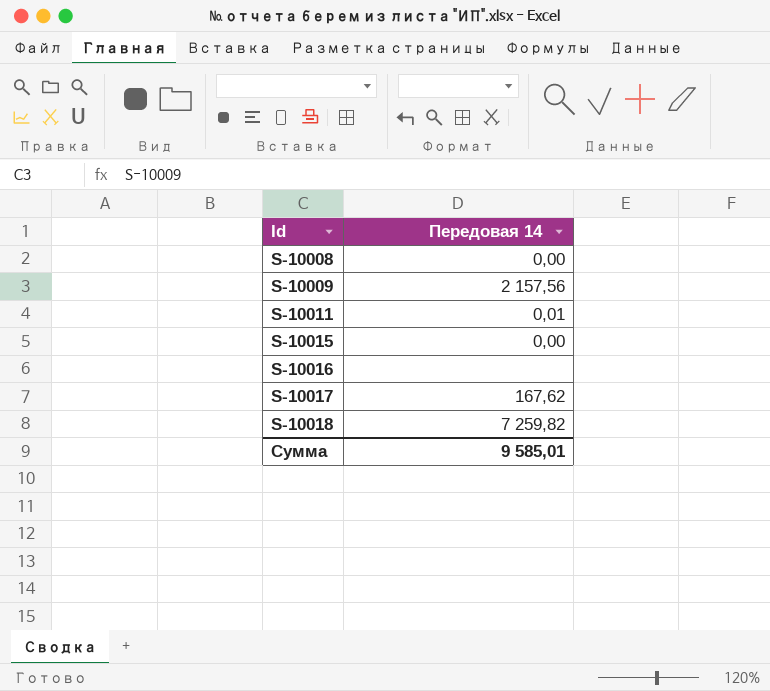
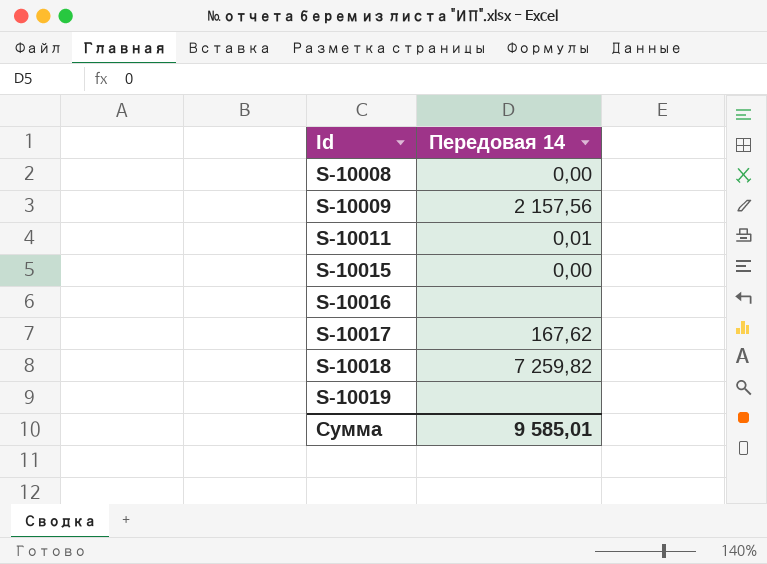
row S-10019: none -> none

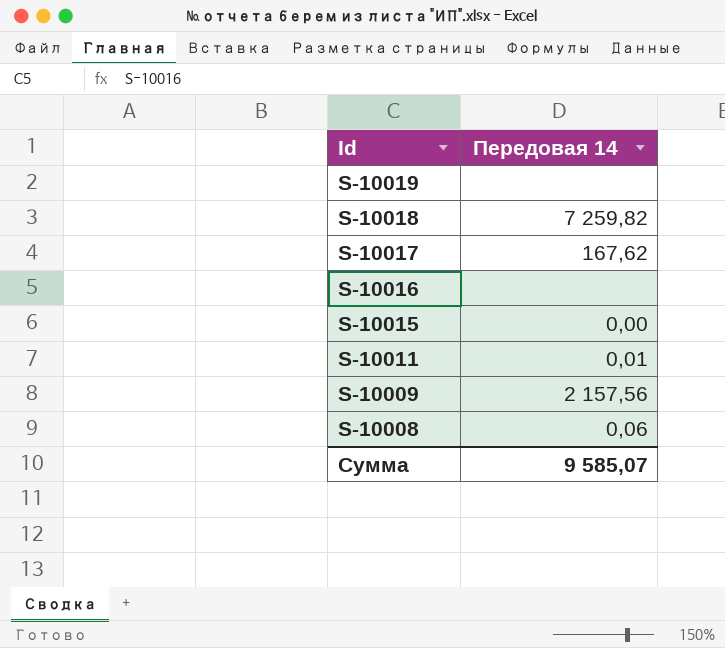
row order: Id ascending -> Id descending
S-10008 | Передовая 14: 0,00 -> 0,06
Сумма | Передовая 14: 9 585,01 -> 9 585,07

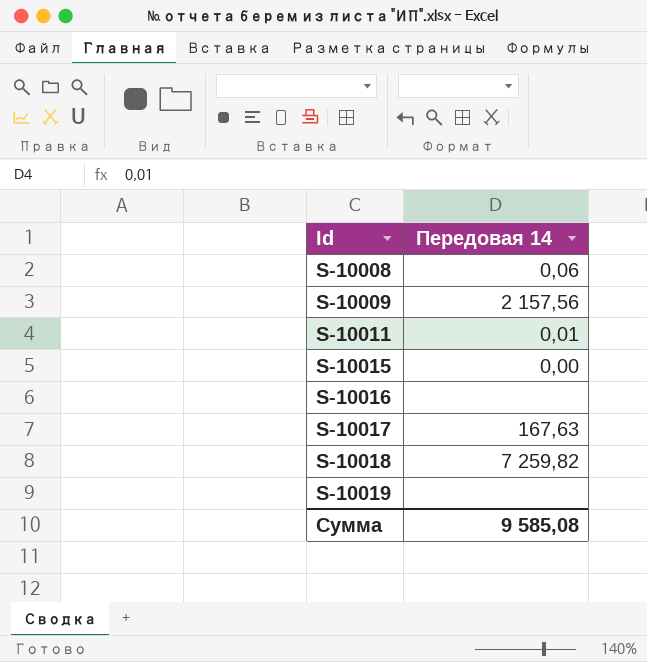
row order: Id descending -> Id ascending
S-10017 | Передовая 14: 167,62 -> 167,63
Сумма | Передовая 14: 9 585,07 -> 9 585,08

